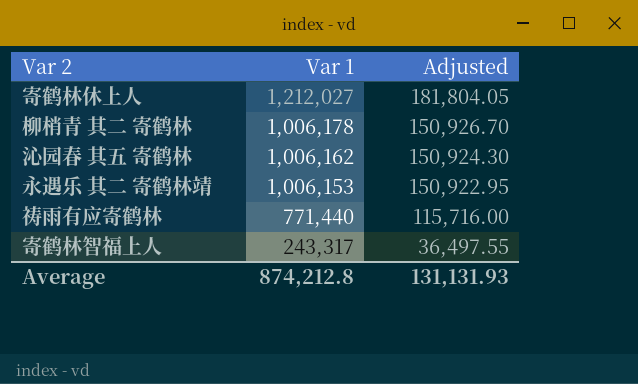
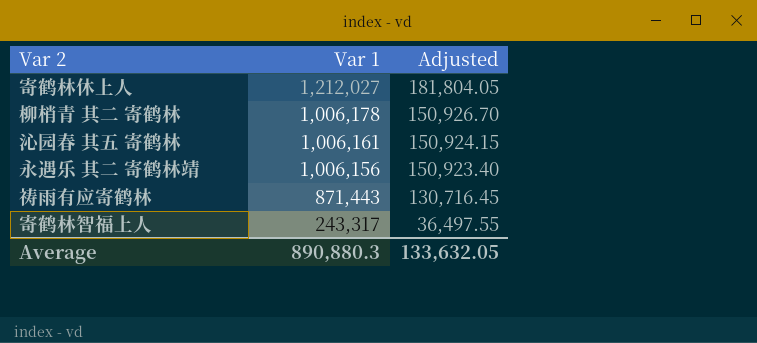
沁园春 其五 寄鹤林 | Var 1: 1,006,162 -> 1,006,161
沁园春 其五 寄鹤林 | Adjusted: 150,924.30 -> 150,924.15
永遇乐 其二 寄鹤林靖 | Var 1: 1,006,153 -> 1,006,156
永遇乐 其二 寄鹤林靖 | Adjusted: 150,922.95 -> 150,923.40
祷雨有应寄鹤林 | Var 1: 771,440 -> 871,443
祷雨有应寄鹤林 | Adjusted: 115,716.00 -> 130,716.45
Average | Var 1: 874,212.8 -> 890,880.3
Average | Adjusted: 131,131.93 -> 133,632.05

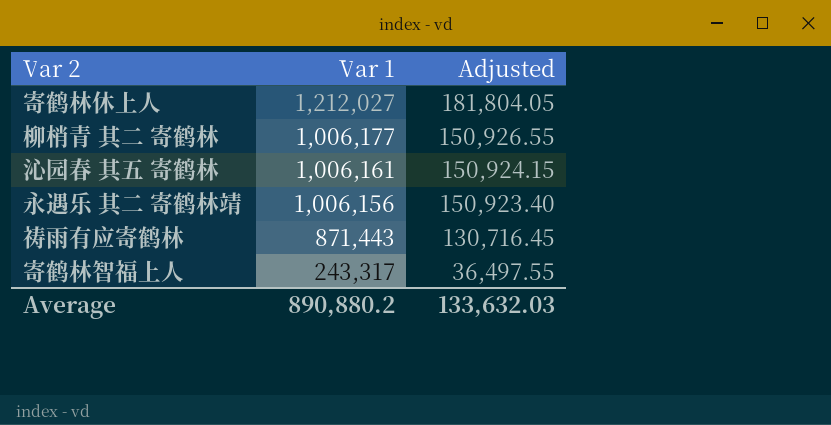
柳梢青 其二 寄鹤林 | Var 1: 1,006,178 -> 1,006,177
柳梢青 其二 寄鹤林 | Adjusted: 150,926.70 -> 150,926.55
Average | Var 1: 890,880.3 -> 890,880.2
Average | Adjusted: 133,632.05 -> 133,632.03

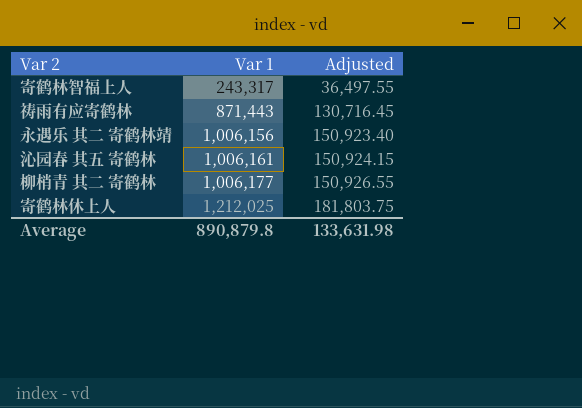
row order: Var 1 descending -> Var 1 ascending
寄鹤林休上人 | Var 1: 1,212,027 -> 1,212,025
寄鹤林休上人 | Adjusted: 181,804.05 -> 181,803.75
Average | Var 1: 890,880.2 -> 890,879.8
Average | Adjusted: 133,632.03 -> 133,631.98

